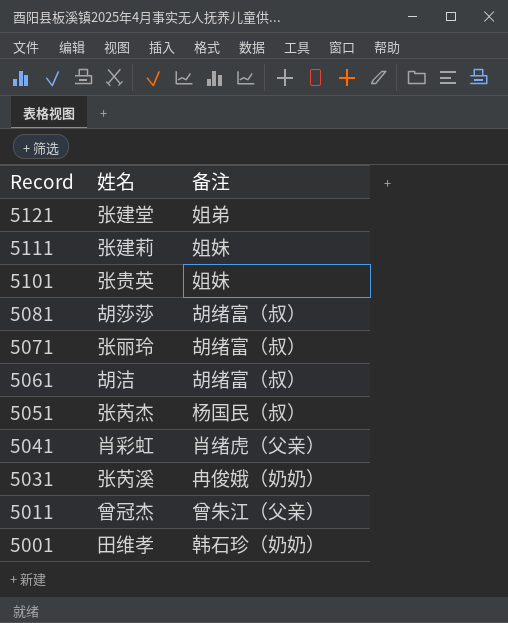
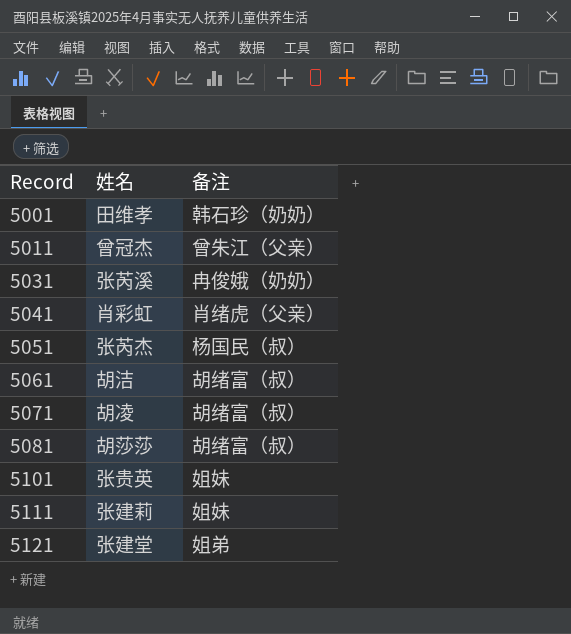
row order: Record descending -> Record ascending
5071 | 姓名: 张丽玲 -> 胡凌

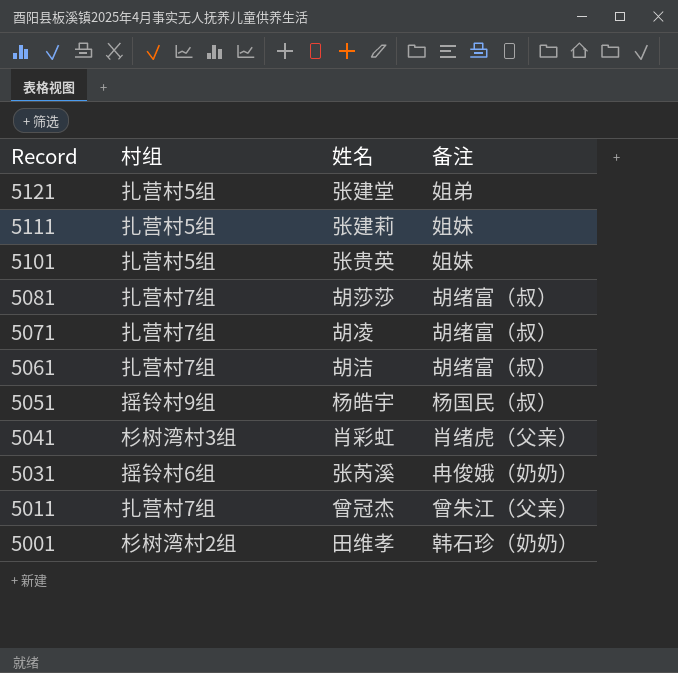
row order: Record ascending -> Record descending
column 村组 | position: none -> 2
5051 | 姓名: 张芮杰 -> 杨皓宇

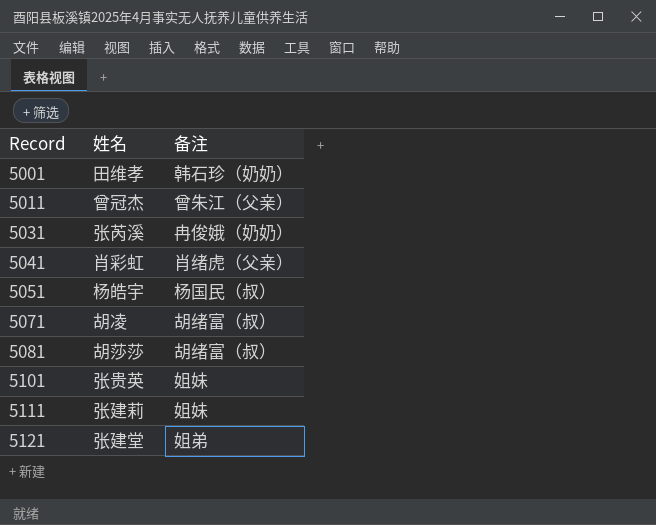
row order: Record descending -> Record ascending
column 村组 | position: 2 -> none
row 5061: 扎营村7组 | 胡洁 | 胡绪富（叔） -> none

